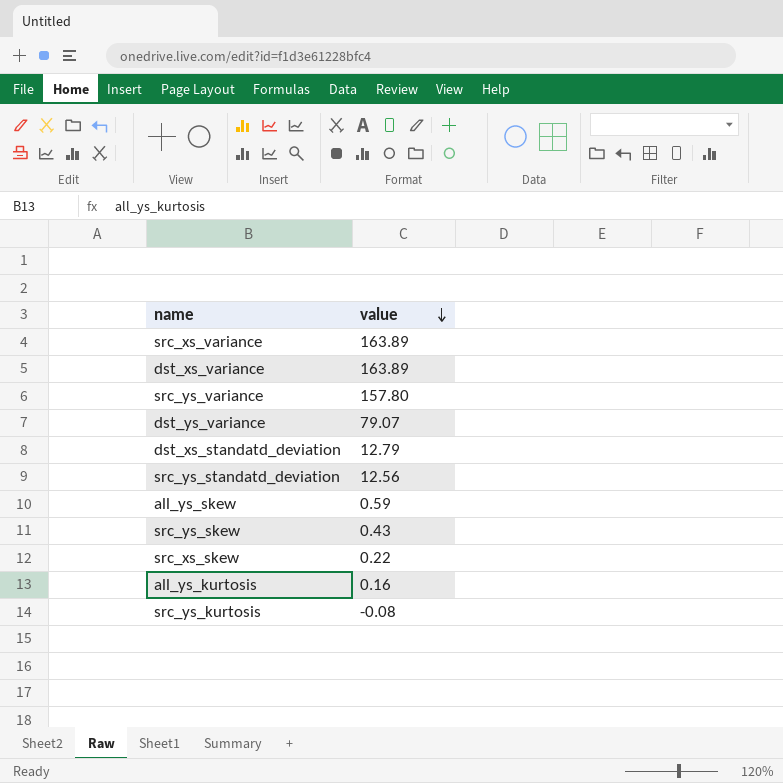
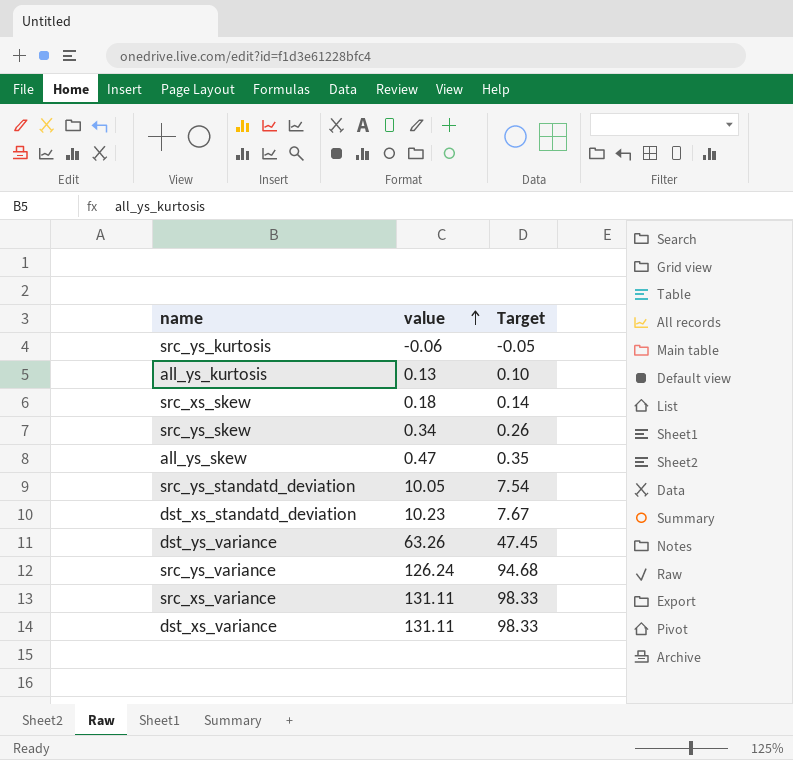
row order: value descending -> value ascending
column Target | formula: none -> [value] * 0.75
src_ys_kurtosis | value: -0.08 -> -0.06
all_ys_kurtosis | value: 0.16 -> 0.13
src_xs_skew | value: 0.22 -> 0.18
src_ys_skew | value: 0.43 -> 0.34
all_ys_skew | value: 0.59 -> 0.47
src_ys_standatd_deviation | value: 12.56 -> 10.05
dst_xs_standatd_deviation | value: 12.79 -> 10.23
dst_ys_variance | value: 79.07 -> 63.26
src_ys_variance | value: 157.80 -> 126.24
src_xs_variance | value: 163.89 -> 131.11
dst_xs_variance | value: 163.89 -> 131.11

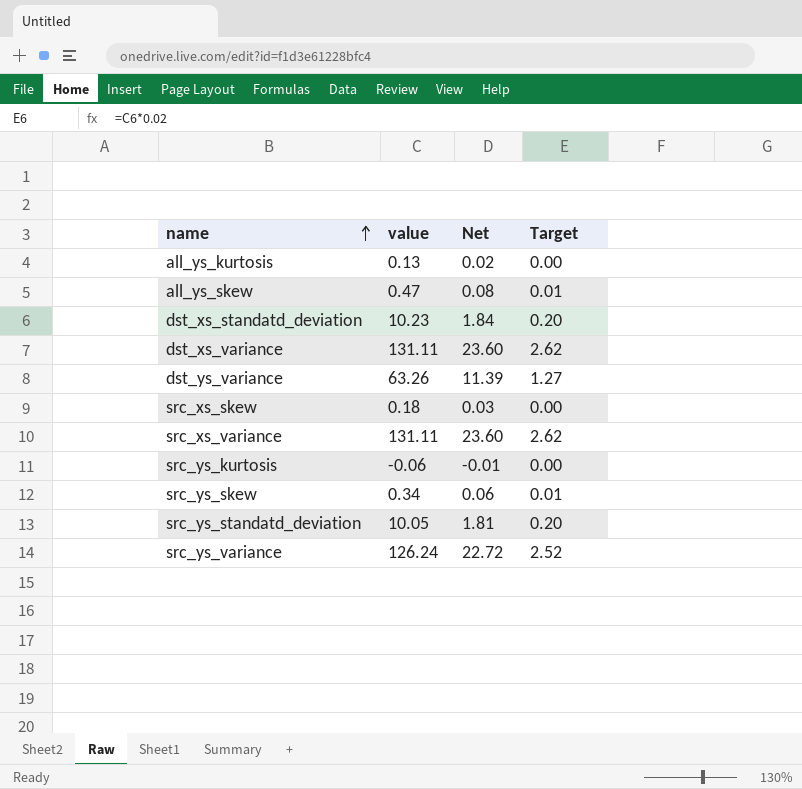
row order: value ascending -> name ascending
column Net | formula: none -> [value] * 0.18
column Target | formula: [value] * 0.75 -> [value] * 0.02

